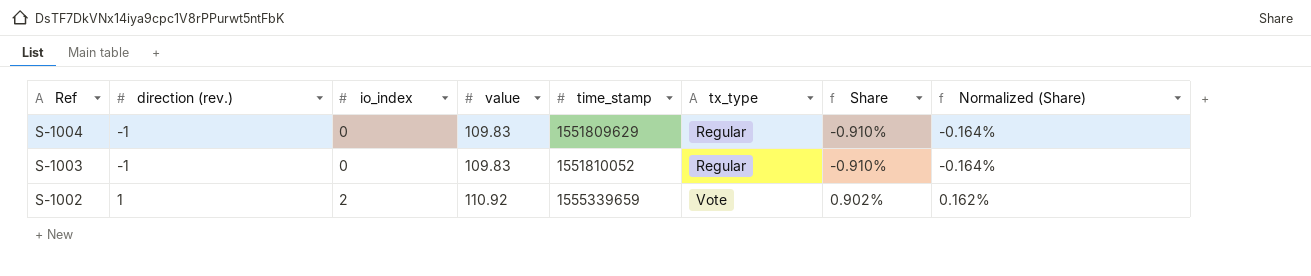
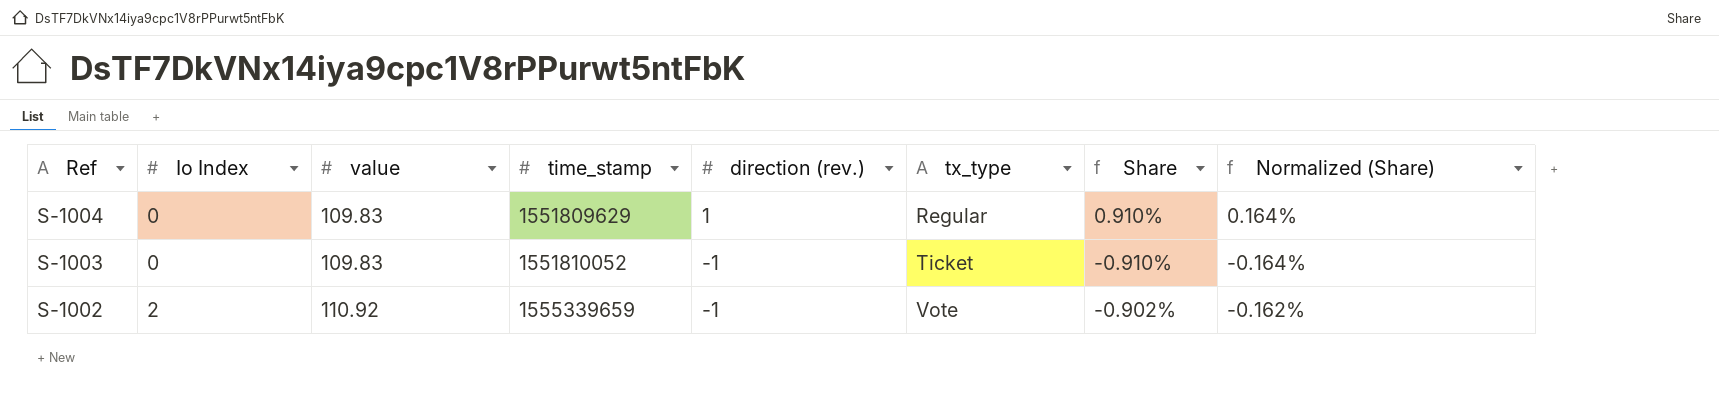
column name: io_index -> Io Index
column direction (rev.) | position: 2 -> 5
S-1004 | direction (rev.): -1 -> 1
S-1004 | Share: -0.910% -> 0.910%
S-1004 | Normalized (Share): -0.164% -> 0.164%
S-1003 | tx_type: Regular -> Ticket
S-1002 | direction (rev.): 1 -> -1
S-1002 | Share: 0.902% -> -0.902%
S-1002 | Normalized (Share): 0.162% -> -0.162%

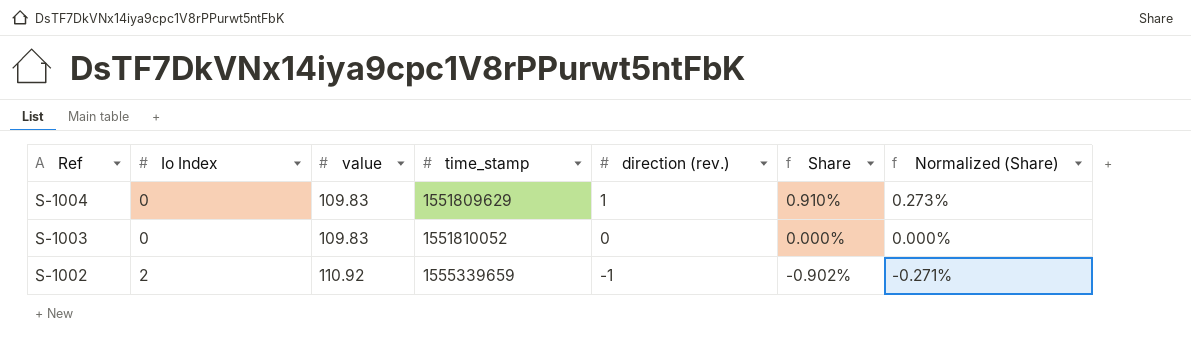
column tx_type | position: 6 -> none
column Normalized (Share) | formula: [Share] * 0.18 -> [Share] * 0.3
S-1003 | direction (rev.): -1 -> 0
S-1003 | Share: -0.910% -> 0.000%

